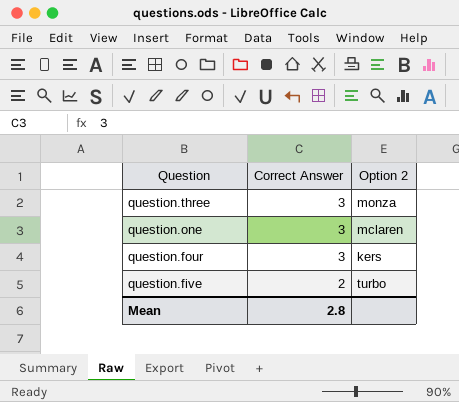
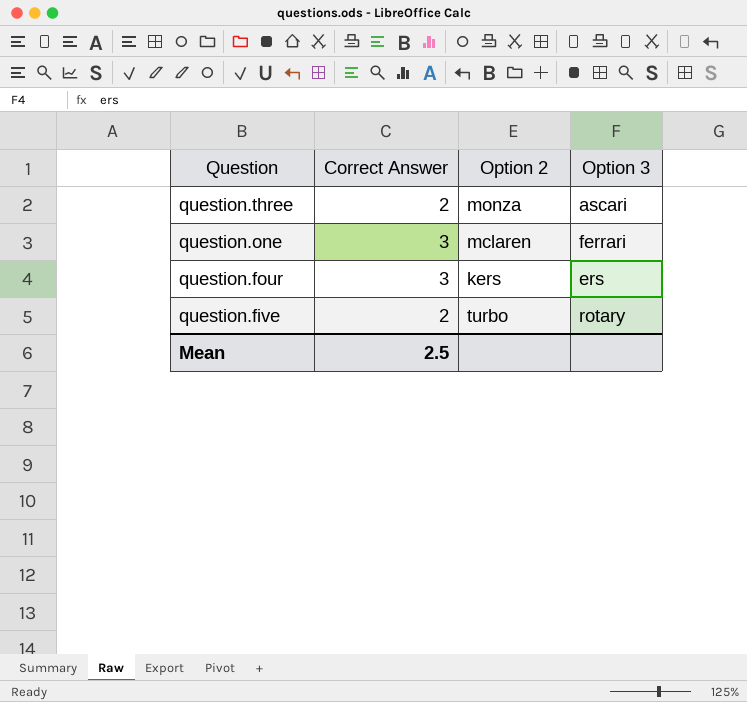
column Option 3 | position: none -> 4
question.three | Correct Answer: 3 -> 2
Mean | Correct Answer: 2.8 -> 2.5

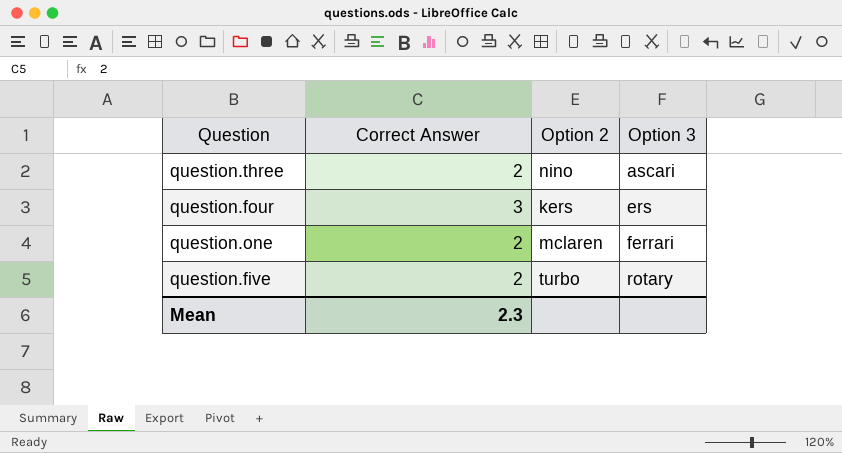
row order: Question descending -> Option 3 ascending
question.three | Option 2: monza -> nino
question.one | Correct Answer: 3 -> 2
Mean | Correct Answer: 2.5 -> 2.3

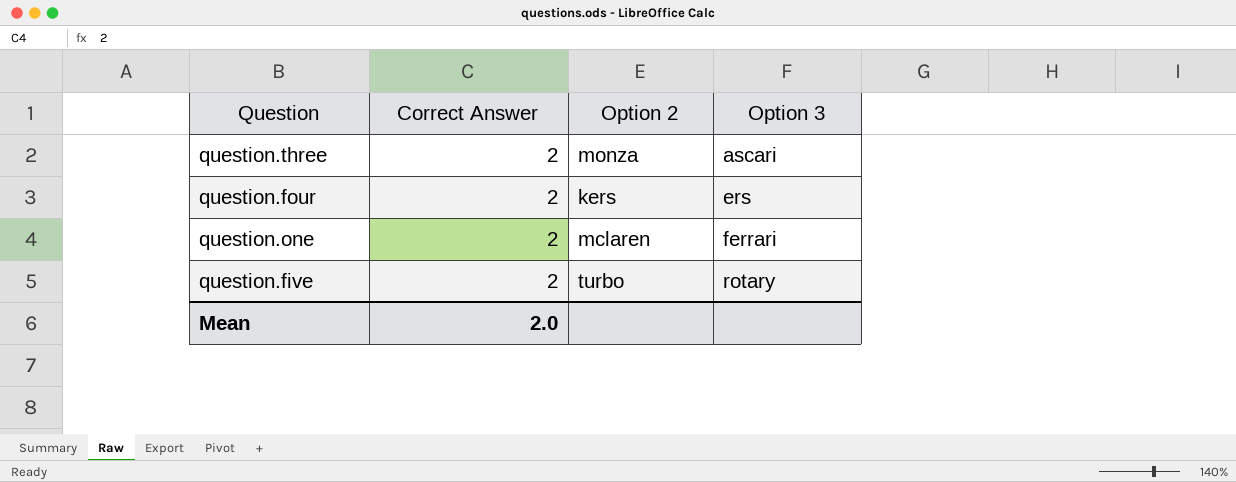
question.three | Option 2: nino -> monza
question.four | Correct Answer: 3 -> 2
Mean | Correct Answer: 2.3 -> 2.0

